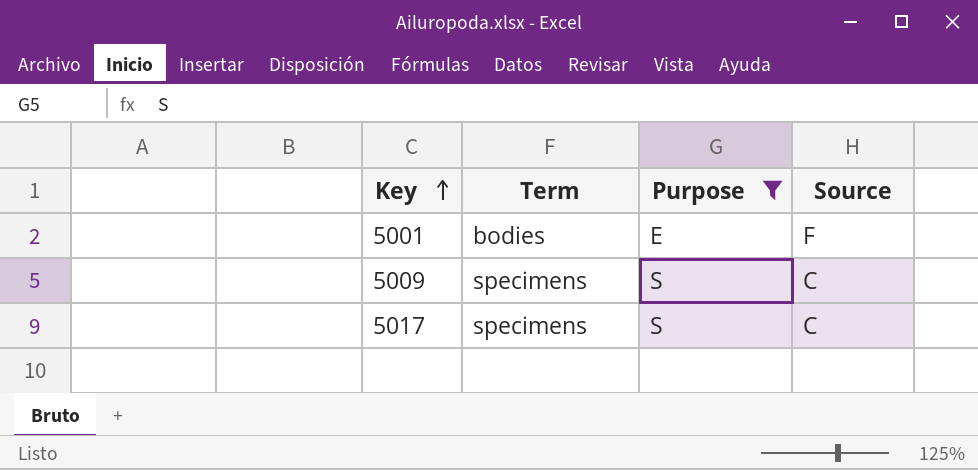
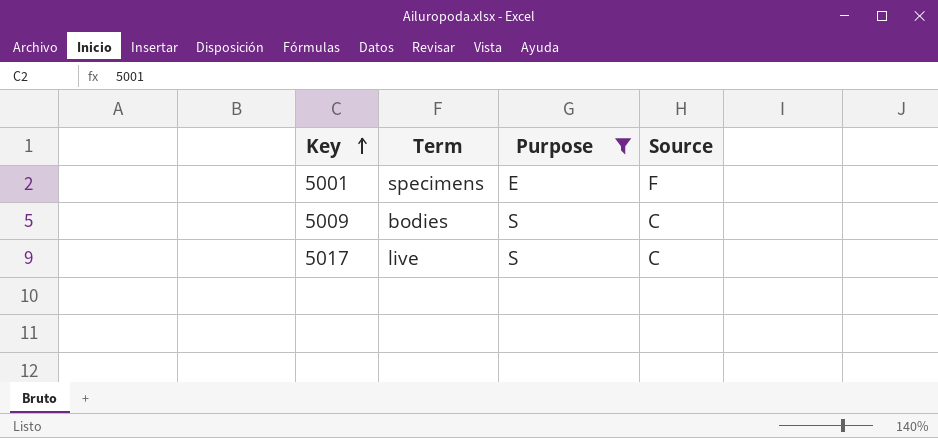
5001 | Term: bodies -> specimens
5009 | Term: specimens -> bodies
5017 | Term: specimens -> live

